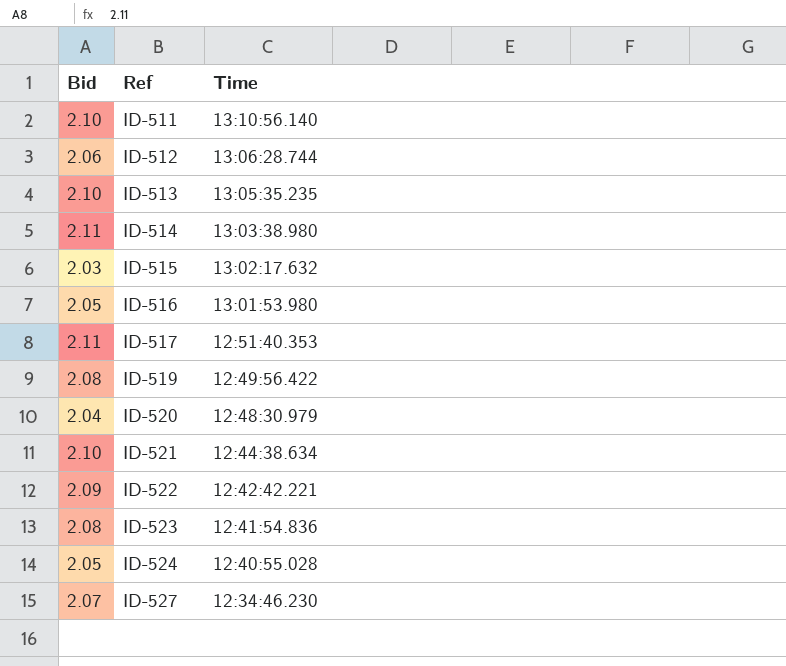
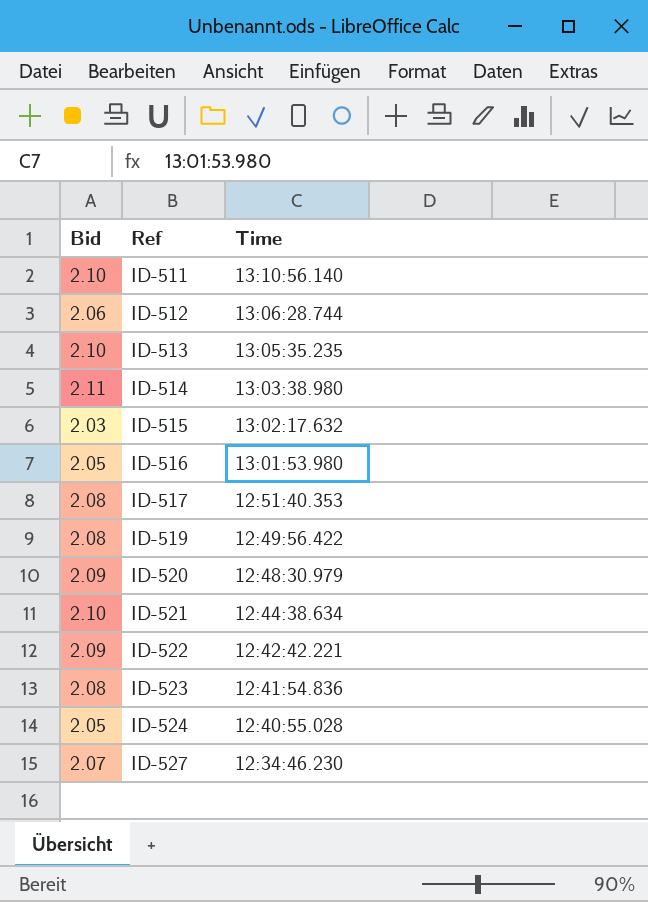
ID-517 | Bid: 2.11 -> 2.08
ID-520 | Bid: 2.04 -> 2.09

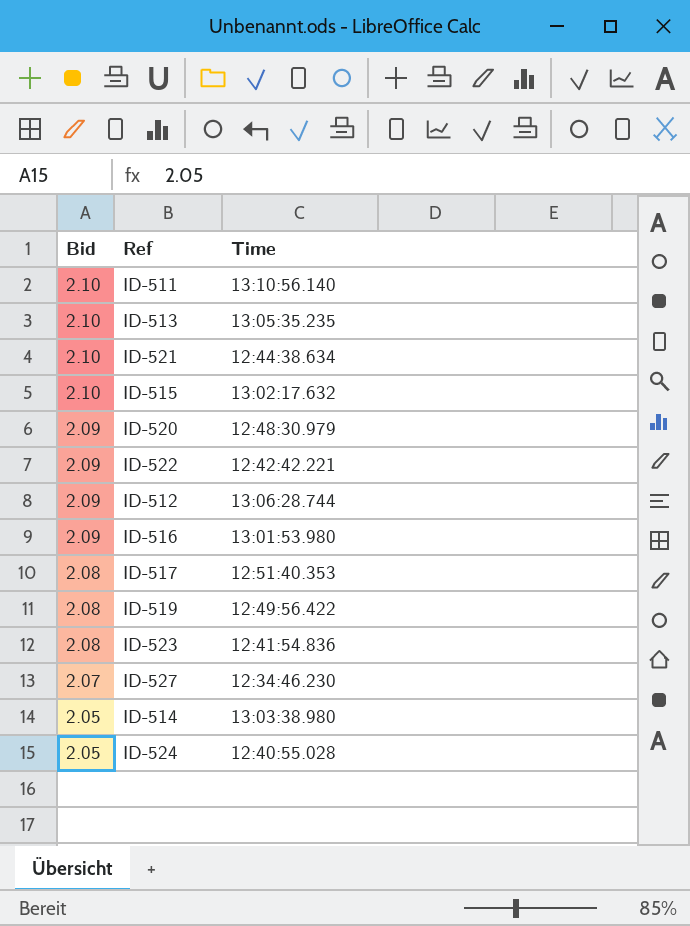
row order: Ref ascending -> Bid descending
ID-515 | Bid: 2.03 -> 2.10
ID-512 | Bid: 2.06 -> 2.09
ID-516 | Bid: 2.05 -> 2.09
ID-514 | Bid: 2.11 -> 2.05

